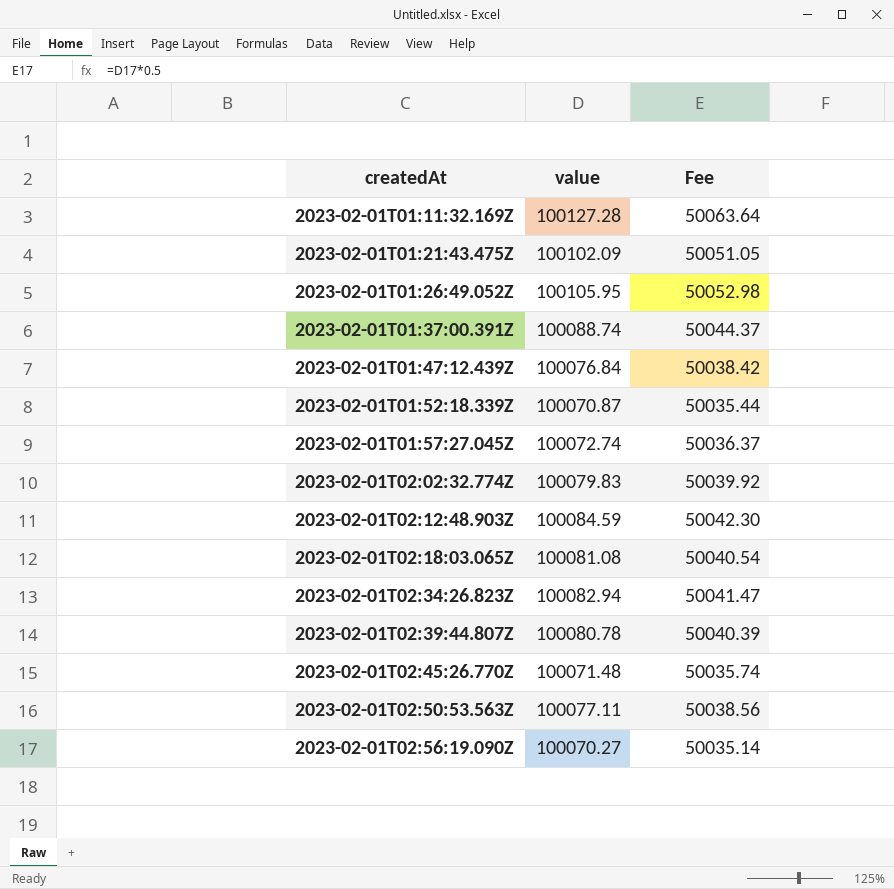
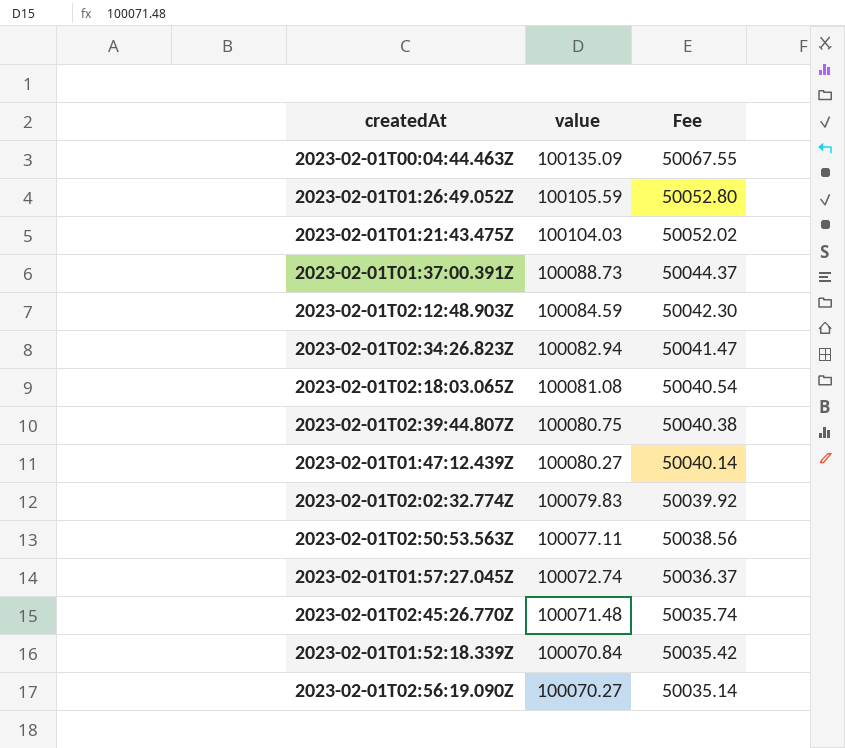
row order: createdAt ascending -> value descending
row 2023-02-01T01:11:32.169Z: 100127.28 | 50063.64 -> none
row 2023-02-01T00:04:44.463Z: none -> 100135.09 | 50067.55
2023-02-01T01:26:49.052Z | value: 100105.95 -> 100105.59
2023-02-01T01:26:49.052Z | Fee: 50052.98 -> 50052.80
2023-02-01T01:21:43.475Z | value: 100102.09 -> 100104.03
2023-02-01T01:21:43.475Z | Fee: 50051.05 -> 50052.02
2023-02-01T01:37:00.391Z | value: 100088.74 -> 100088.73
2023-02-01T02:39:44.807Z | value: 100080.78 -> 100080.75
2023-02-01T02:39:44.807Z | Fee: 50040.39 -> 50040.38
2023-02-01T01:47:12.439Z | value: 100076.84 -> 100080.27
2023-02-01T01:47:12.439Z | Fee: 50038.42 -> 50040.14
2023-02-01T01:52:18.339Z | value: 100070.87 -> 100070.84
2023-02-01T01:52:18.339Z | Fee: 50035.44 -> 50035.42

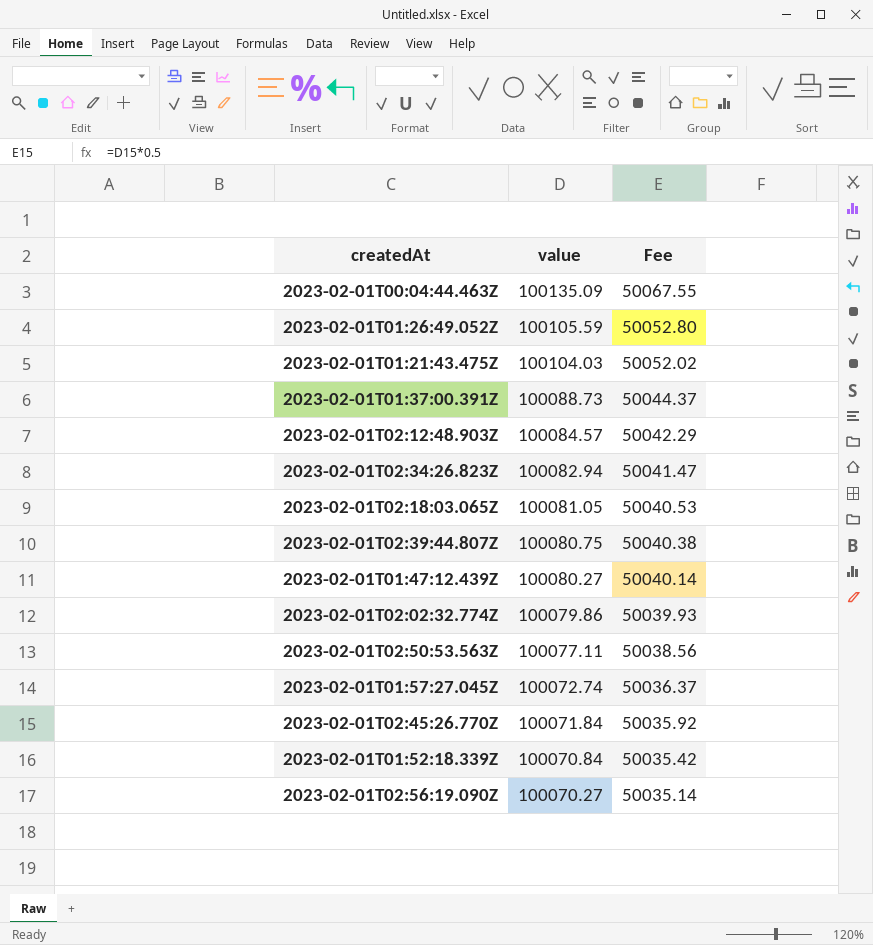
2023-02-01T02:12:48.903Z | value: 100084.59 -> 100084.57
2023-02-01T02:12:48.903Z | Fee: 50042.30 -> 50042.29
2023-02-01T02:18:03.065Z | value: 100081.08 -> 100081.05
2023-02-01T02:18:03.065Z | Fee: 50040.54 -> 50040.53
2023-02-01T02:02:32.774Z | value: 100079.83 -> 100079.86
2023-02-01T02:02:32.774Z | Fee: 50039.92 -> 50039.93
2023-02-01T02:45:26.770Z | value: 100071.48 -> 100071.84
2023-02-01T02:45:26.770Z | Fee: 50035.74 -> 50035.92

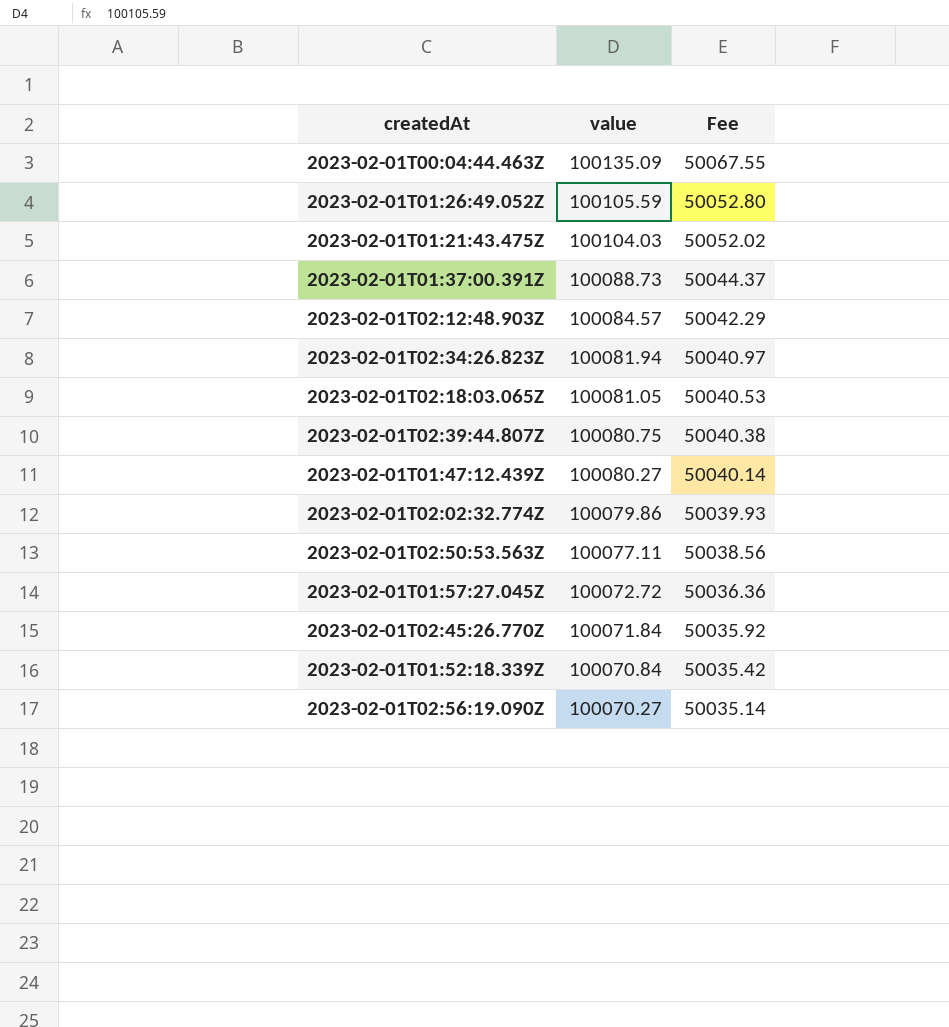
2023-02-01T02:34:26.823Z | value: 100082.94 -> 100081.94
2023-02-01T02:34:26.823Z | Fee: 50041.47 -> 50040.97
2023-02-01T01:57:27.045Z | value: 100072.74 -> 100072.72
2023-02-01T01:57:27.045Z | Fee: 50036.37 -> 50036.36

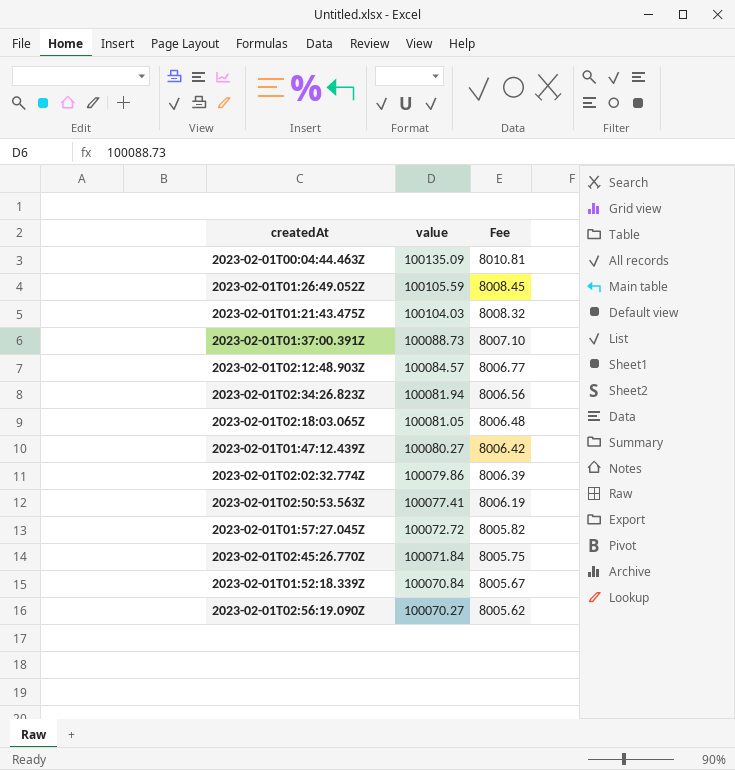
column Fee | formula: [value] * 0.5 -> [value] * 0.08
row 2023-02-01T02:39:44.807Z: 100080.75 | 50040.38 -> none
2023-02-01T02:50:53.563Z | value: 100077.11 -> 100077.41

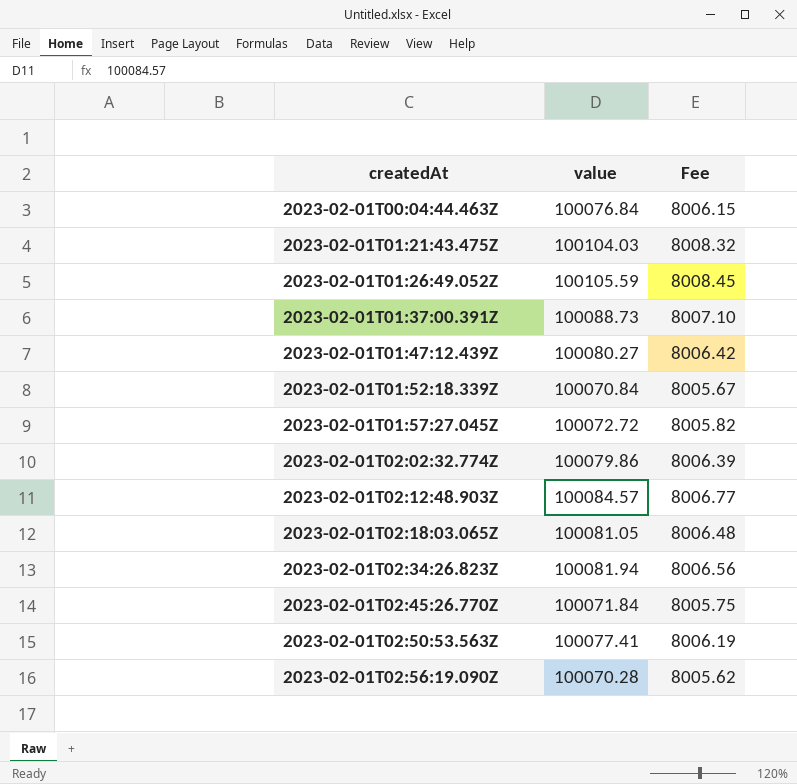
row order: value descending -> createdAt ascending
2023-02-01T00:04:44.463Z | value: 100135.09 -> 100076.84
2023-02-01T00:04:44.463Z | Fee: 8010.81 -> 8006.15
2023-02-01T02:56:19.090Z | value: 100070.27 -> 100070.28

